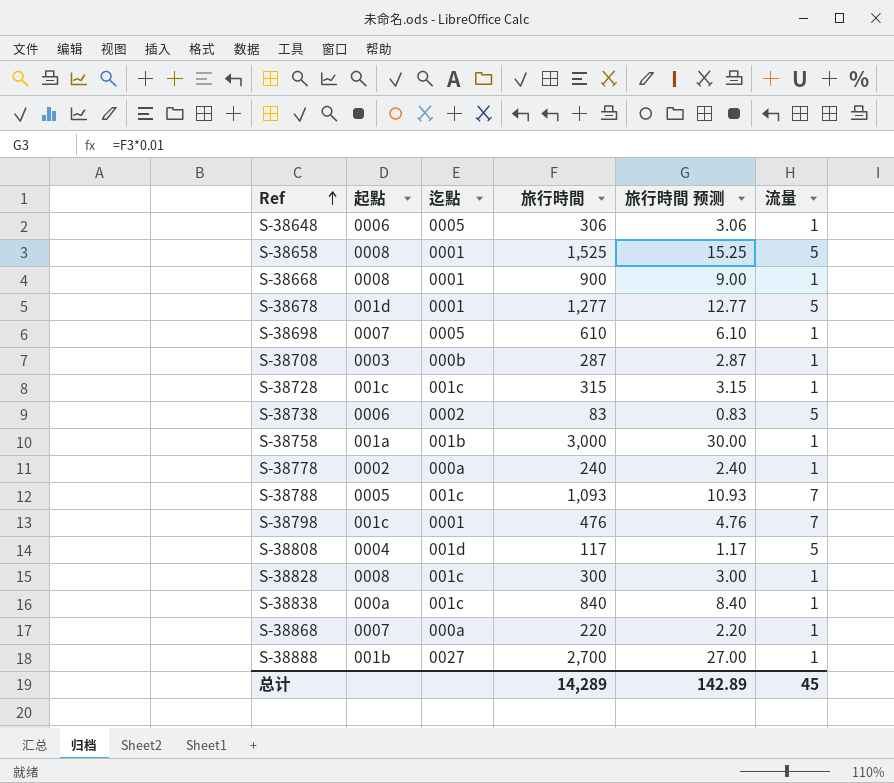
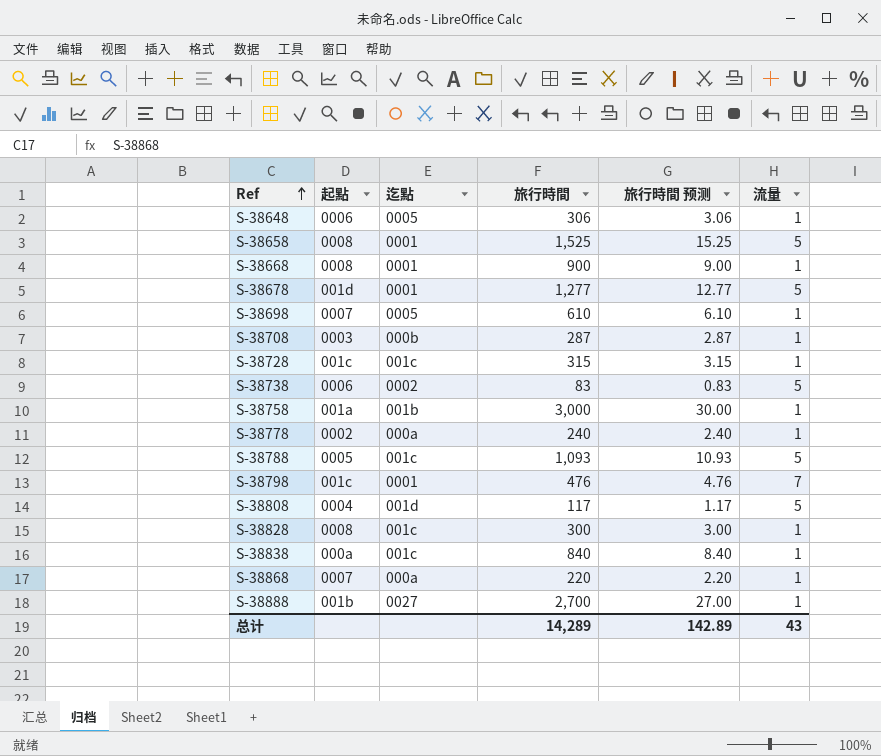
S-38788 | 流量: 7 -> 5
总计 | 流量: 45 -> 43

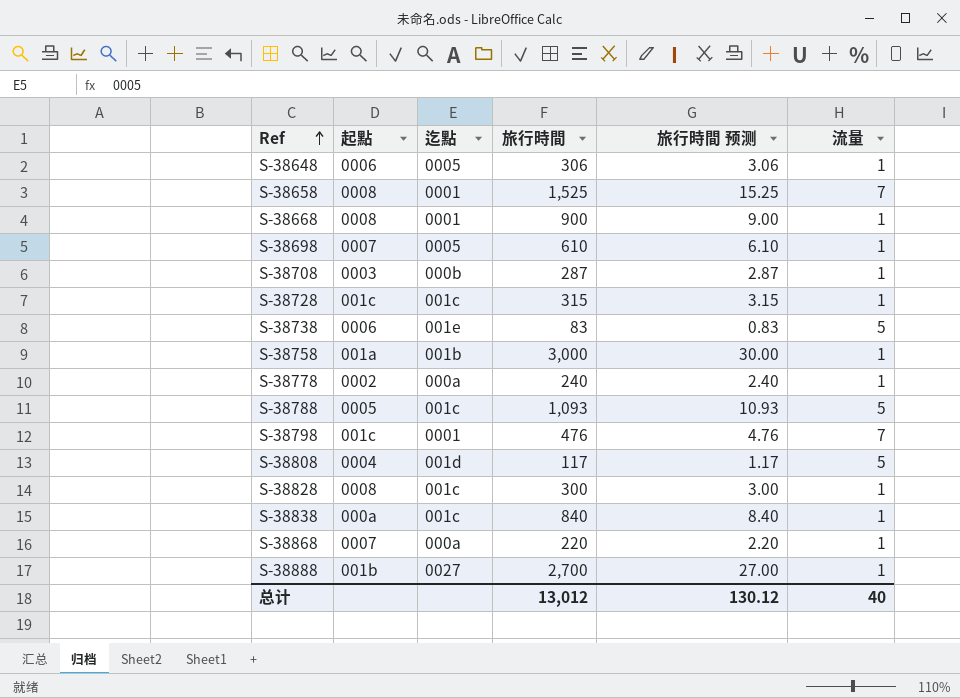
row S-38678: 001d | 0001 | 1,277 | 12.77 | 5 -> none
S-38658 | 流量: 5 -> 7
S-38738 | 迄點: 0002 -> 001e
总计 | 旅行時間: 14,289 -> 13,012
总计 | 旅行時間 预测: 142.89 -> 130.12
总计 | 流量: 43 -> 40

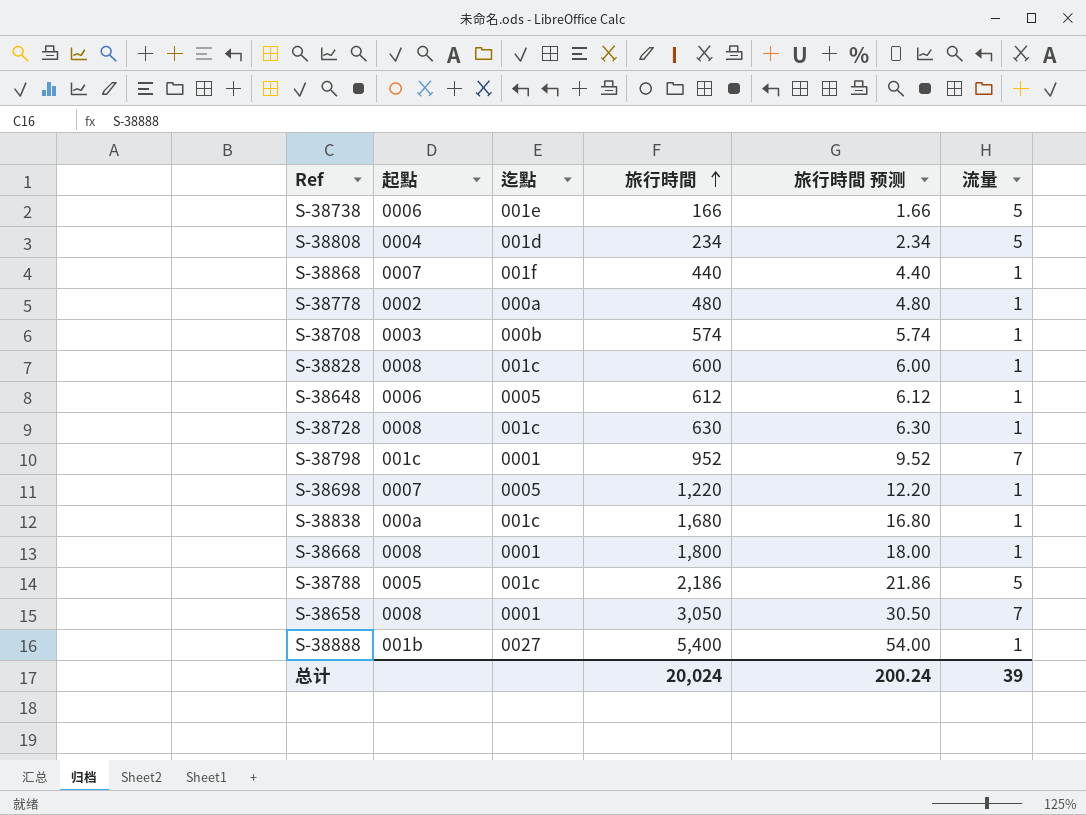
row order: Ref ascending -> 旅行時間 ascending
row S-38758: 001a | 001b | 3,000 | 30.00 | 1 -> none
S-38738 | 旅行時間: 83 -> 166
S-38738 | 旅行時間 预测: 0.83 -> 1.66
S-38808 | 旅行時間: 117 -> 234
S-38808 | 旅行時間 预测: 1.17 -> 2.34
S-38868 | 迄點: 000a -> 001f
S-38868 | 旅行時間: 220 -> 440
S-38868 | 旅行時間 预测: 2.20 -> 4.40
S-38778 | 旅行時間: 240 -> 480
S-38778 | 旅行時間 预测: 2.40 -> 4.80
S-38708 | 旅行時間: 287 -> 574
S-38708 | 旅行時間 预测: 2.87 -> 5.74
S-38828 | 旅行時間: 300 -> 600
S-38828 | 旅行時間 预测: 3.00 -> 6.00
S-38648 | 旅行時間: 306 -> 612
S-38648 | 旅行時間 预测: 3.06 -> 6.12
S-38728 | 起點: 001c -> 0008
S-38728 | 旅行時間: 315 -> 630
S-38728 | 旅行時間 预测: 3.15 -> 6.30
S-38798 | 旅行時間: 476 -> 952
S-38798 | 旅行時間 预测: 4.76 -> 9.52
S-38698 | 旅行時間: 610 -> 1,220
S-38698 | 旅行時間 预测: 6.10 -> 12.20
S-38838 | 旅行時間: 840 -> 1,680
S-38838 | 旅行時間 预测: 8.40 -> 16.80
S-38668 | 旅行時間: 900 -> 1,800
S-38668 | 旅行時間 预测: 9.00 -> 18.00
S-38788 | 旅行時間: 1,093 -> 2,186
S-38788 | 旅行時間 预测: 10.93 -> 21.86
S-38658 | 旅行時間: 1,525 -> 3,050
S-38658 | 旅行時間 预测: 15.25 -> 30.50
S-38888 | 旅行時間: 2,700 -> 5,400
S-38888 | 旅行時間 预测: 27.00 -> 54.00
总计 | 旅行時間: 13,012 -> 20,024
总计 | 旅行時間 预测: 130.12 -> 200.24
总计 | 流量: 40 -> 39

